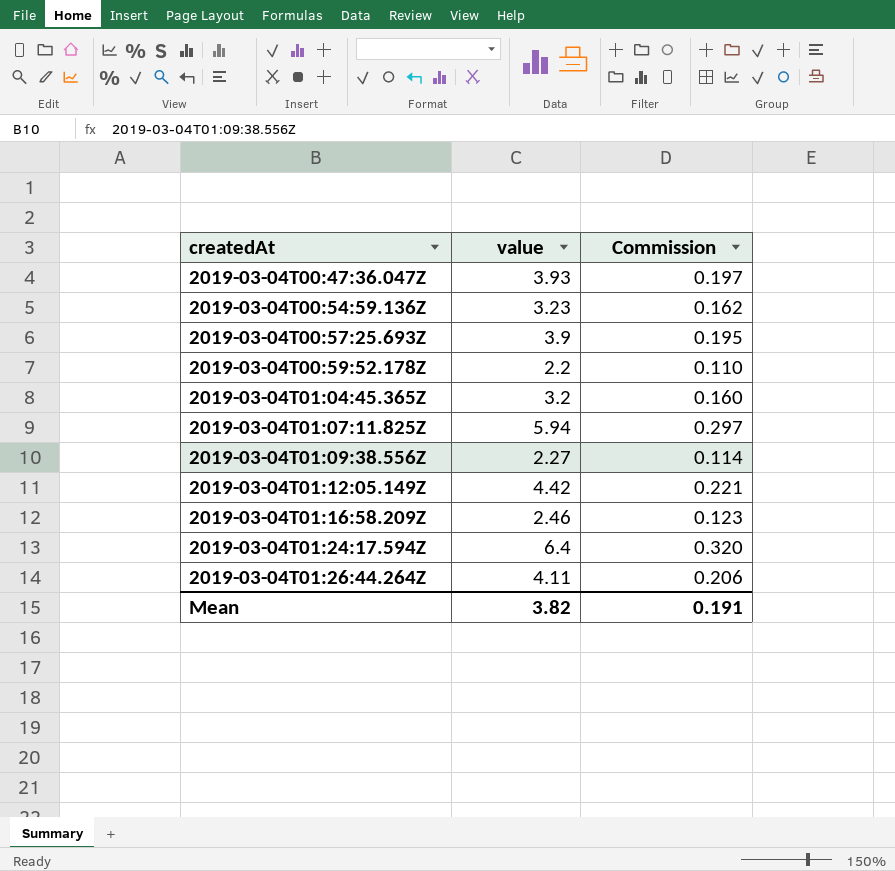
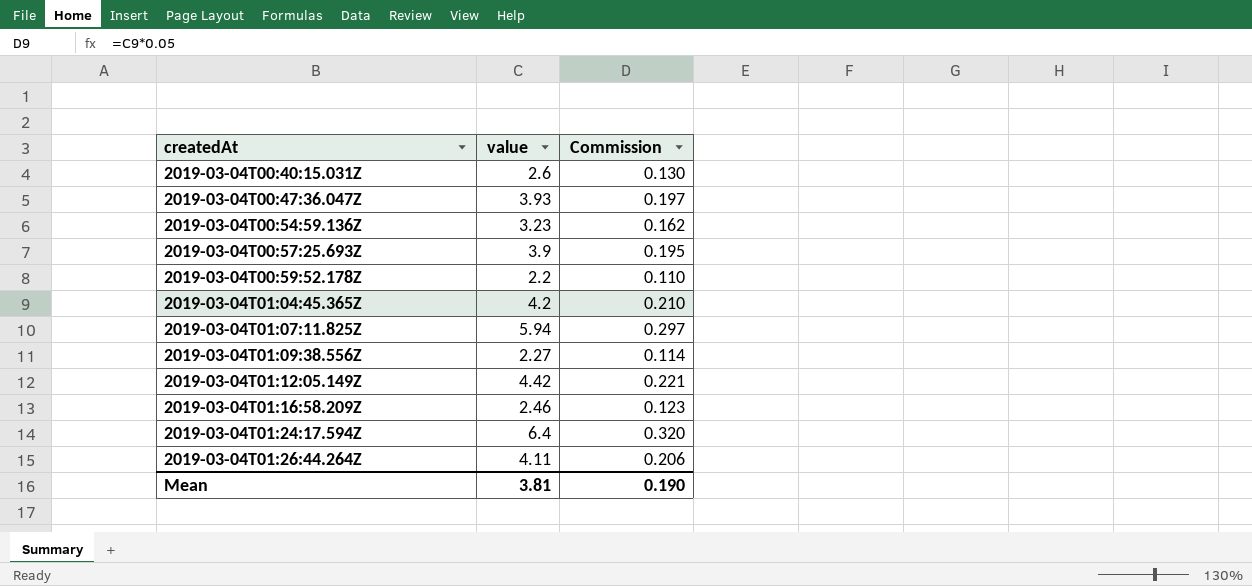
row 2019-03-04T00:40:15.031Z: none -> 2.6 | 0.130
2019-03-04T01:04:45.365Z | value: 3.2 -> 4.2
2019-03-04T01:04:45.365Z | Commission: 0.160 -> 0.210
Mean | value: 3.82 -> 3.81
Mean | Commission: 0.191 -> 0.190

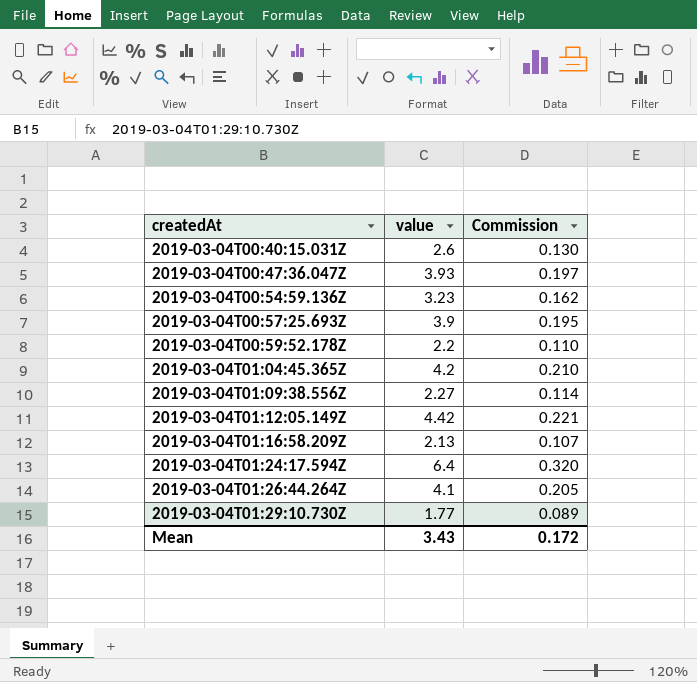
row 2019-03-04T01:07:11.825Z: 5.94 | 0.297 -> none
2019-03-04T01:16:58.209Z | value: 2.46 -> 2.13
2019-03-04T01:16:58.209Z | Commission: 0.123 -> 0.107
2019-03-04T01:26:44.264Z | value: 4.11 -> 4.1
2019-03-04T01:26:44.264Z | Commission: 0.206 -> 0.205
row 2019-03-04T01:29:10.730Z: none -> 1.77 | 0.089
Mean | value: 3.81 -> 3.43
Mean | Commission: 0.190 -> 0.172

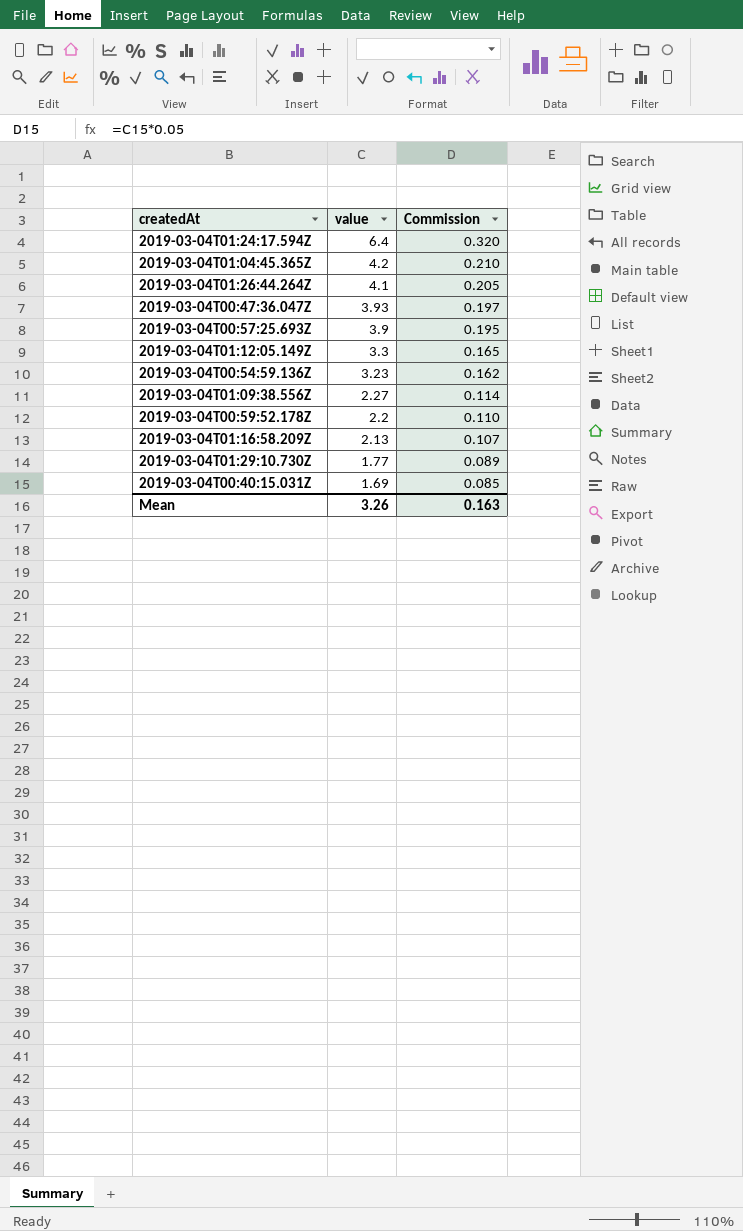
row order: createdAt ascending -> value descending
2019-03-04T01:12:05.149Z | value: 4.42 -> 3.3
2019-03-04T01:12:05.149Z | Commission: 0.221 -> 0.165
2019-03-04T00:40:15.031Z | value: 2.6 -> 1.69
2019-03-04T00:40:15.031Z | Commission: 0.130 -> 0.085
Mean | value: 3.43 -> 3.26
Mean | Commission: 0.172 -> 0.163

